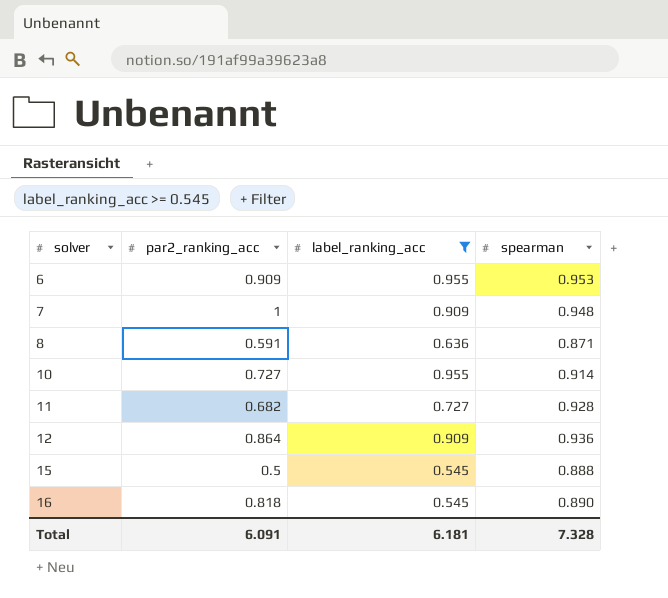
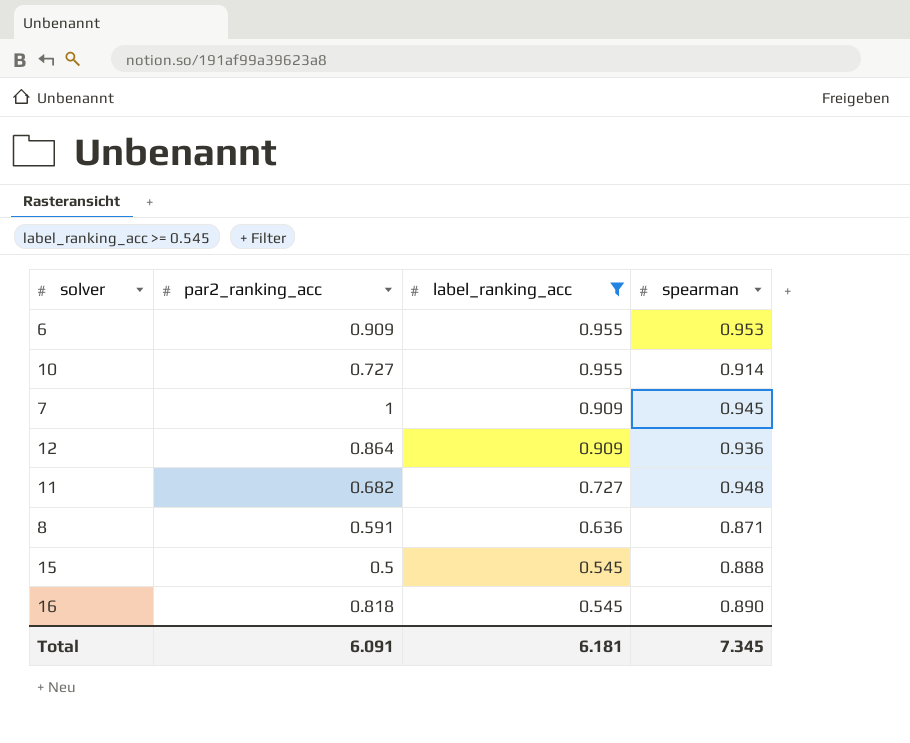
row order: solver ascending -> label_ranking_acc descending
7 | spearman: 0.948 -> 0.945
11 | spearman: 0.928 -> 0.948
Total | spearman: 7.328 -> 7.345

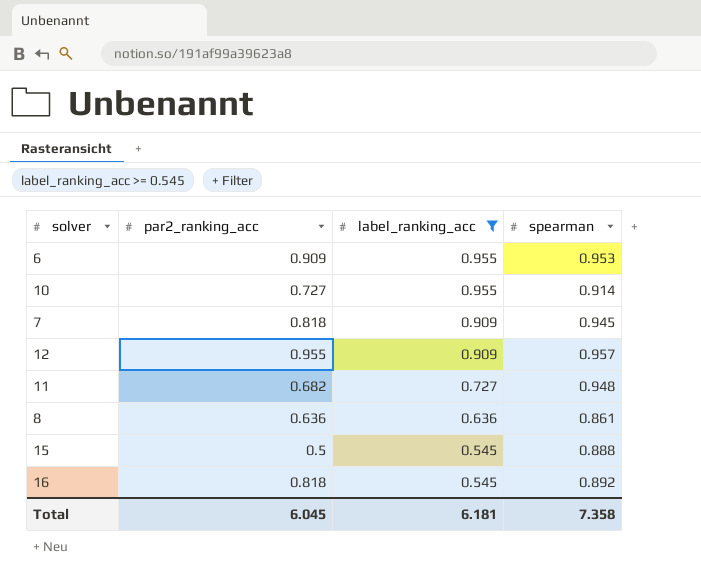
7 | par2_ranking_acc: 1 -> 0.818
12 | par2_ranking_acc: 0.864 -> 0.955
12 | spearman: 0.936 -> 0.957
8 | par2_ranking_acc: 0.591 -> 0.636
8 | spearman: 0.871 -> 0.861
16 | spearman: 0.890 -> 0.892
Total | par2_ranking_acc: 6.091 -> 6.045
Total | spearman: 7.345 -> 7.358

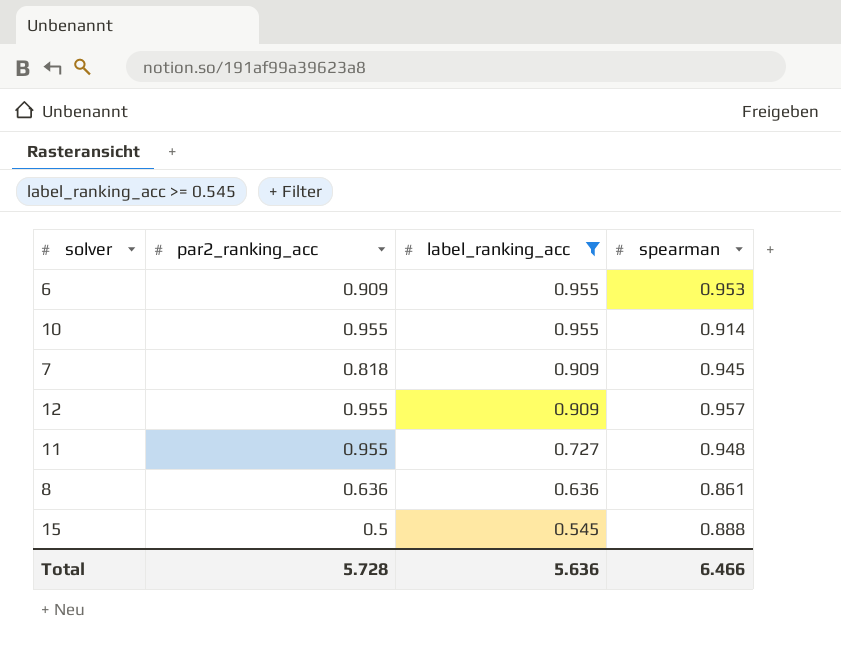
row 16: 0.818 | 0.545 | 0.892 -> none
10 | par2_ranking_acc: 0.727 -> 0.955
11 | par2_ranking_acc: 0.682 -> 0.955
Total | par2_ranking_acc: 6.045 -> 5.728
Total | label_ranking_acc: 6.181 -> 5.636
Total | spearman: 7.358 -> 6.466

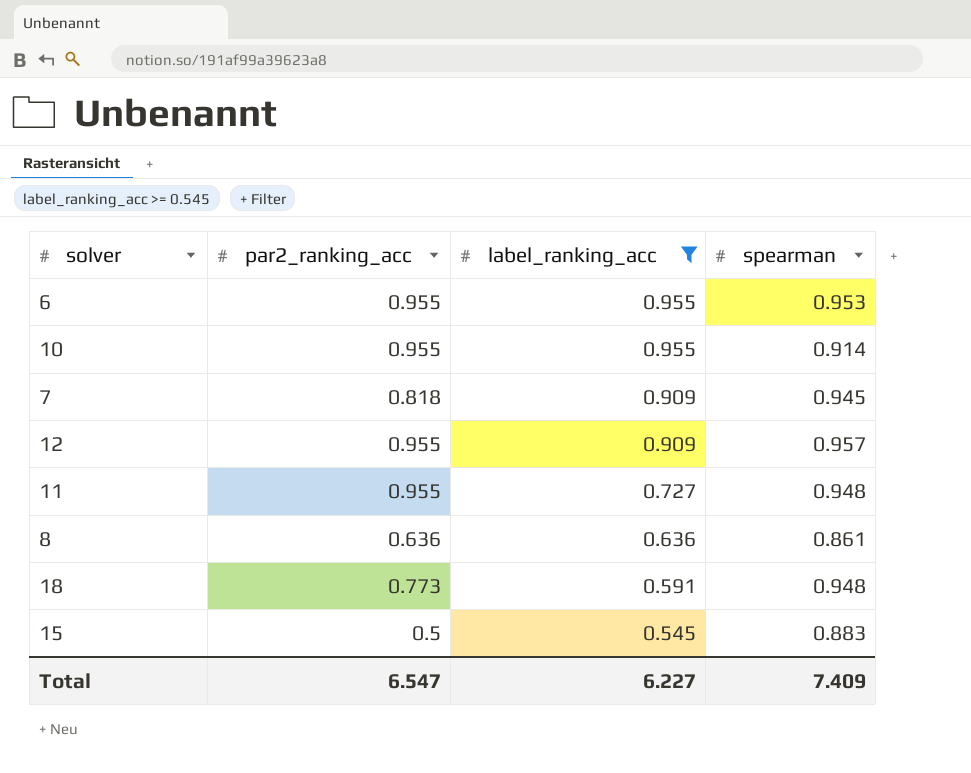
6 | par2_ranking_acc: 0.909 -> 0.955
row 18: none -> 0.773 | 0.591 | 0.948
15 | spearman: 0.888 -> 0.883
Total | par2_ranking_acc: 5.728 -> 6.547
Total | label_ranking_acc: 5.636 -> 6.227
Total | spearman: 6.466 -> 7.409

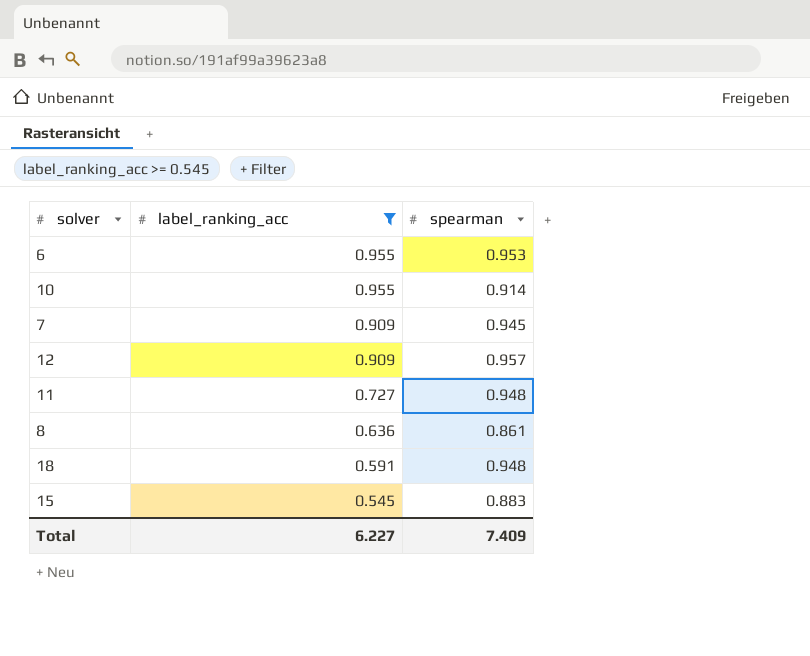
column par2_ranking_acc | position: 2 -> none

